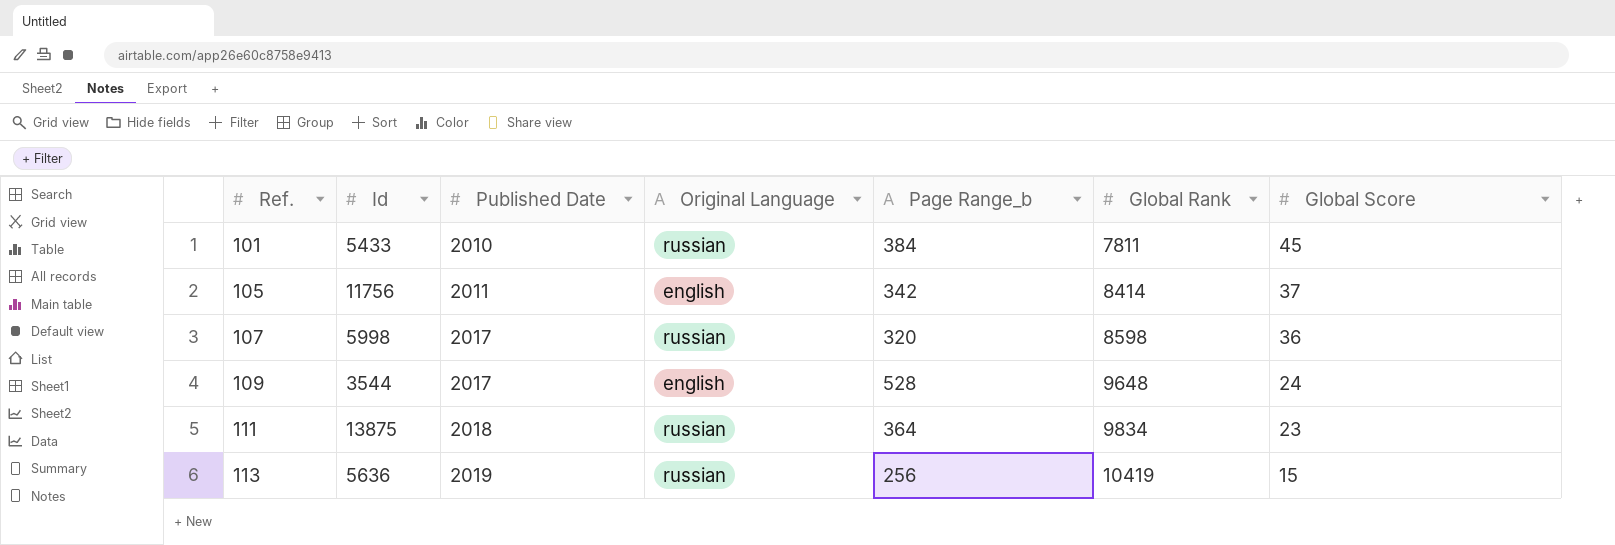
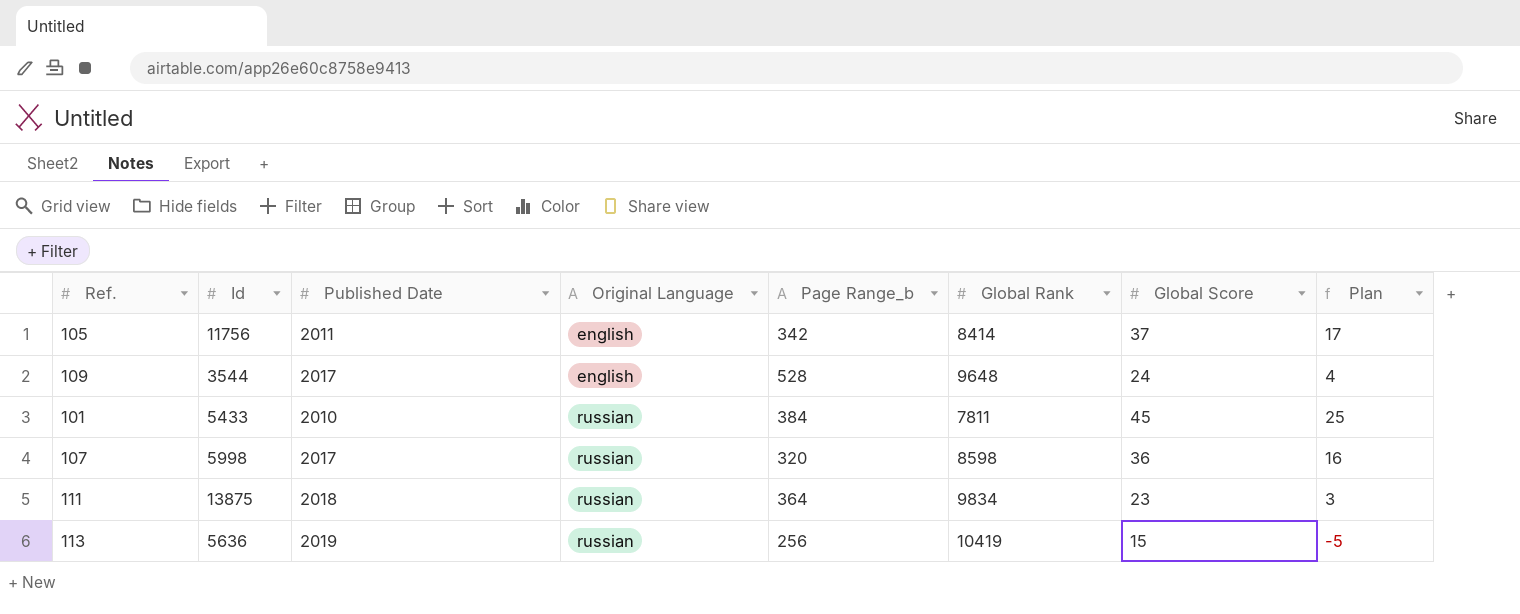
row order: Ref. ascending -> Original Language ascending
column Plan | formula: none -> [Global Score] - 20

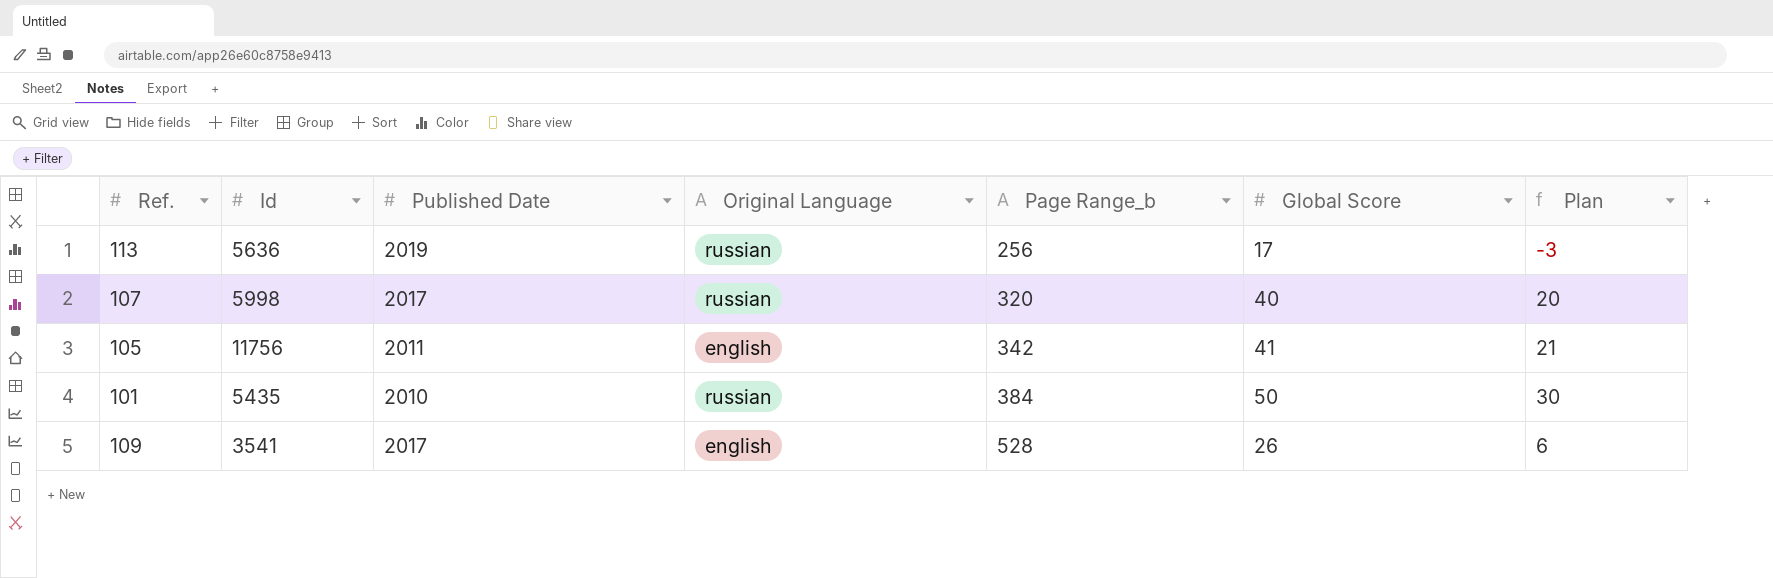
row order: Original Language ascending -> Page Range_b ascending
column Global Rank | position: 6 -> none
row 111: 13875 | 2018 | russian | 364 | 9834 | 23 | 3 -> none
113 | Global Score: 15 -> 17
113 | Plan: -5 -> -3
107 | Global Score: 36 -> 40
107 | Plan: 16 -> 20
105 | Global Score: 37 -> 41
105 | Plan: 17 -> 21
101 | Id: 5433 -> 5435
101 | Global Score: 45 -> 50
101 | Plan: 25 -> 30
109 | Id: 3544 -> 3541
109 | Global Score: 24 -> 26
109 | Plan: 4 -> 6

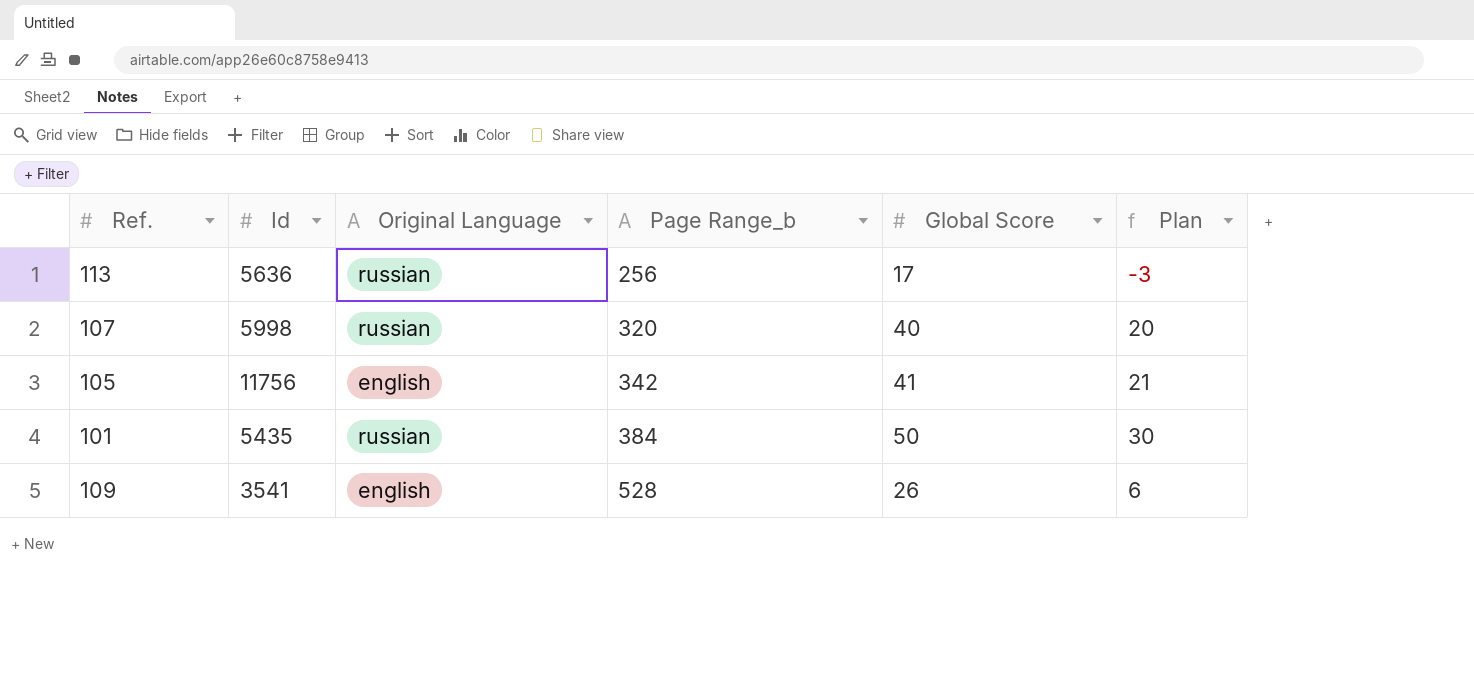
column Published Date | position: 3 -> none

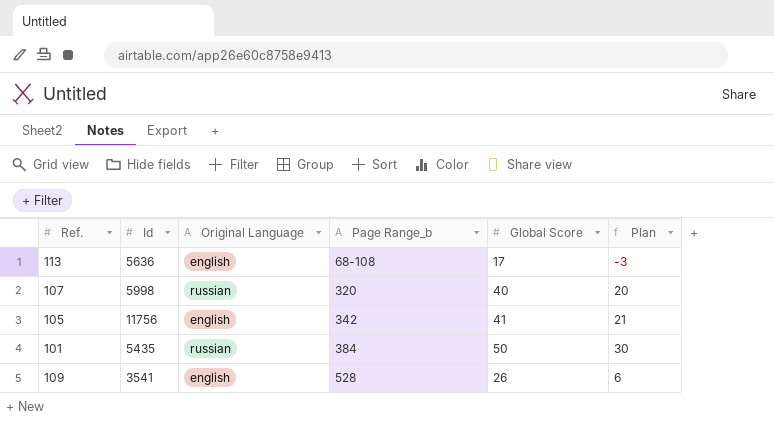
113 | Original Language: russian -> english
113 | Page Range_b: 256 -> 68-108

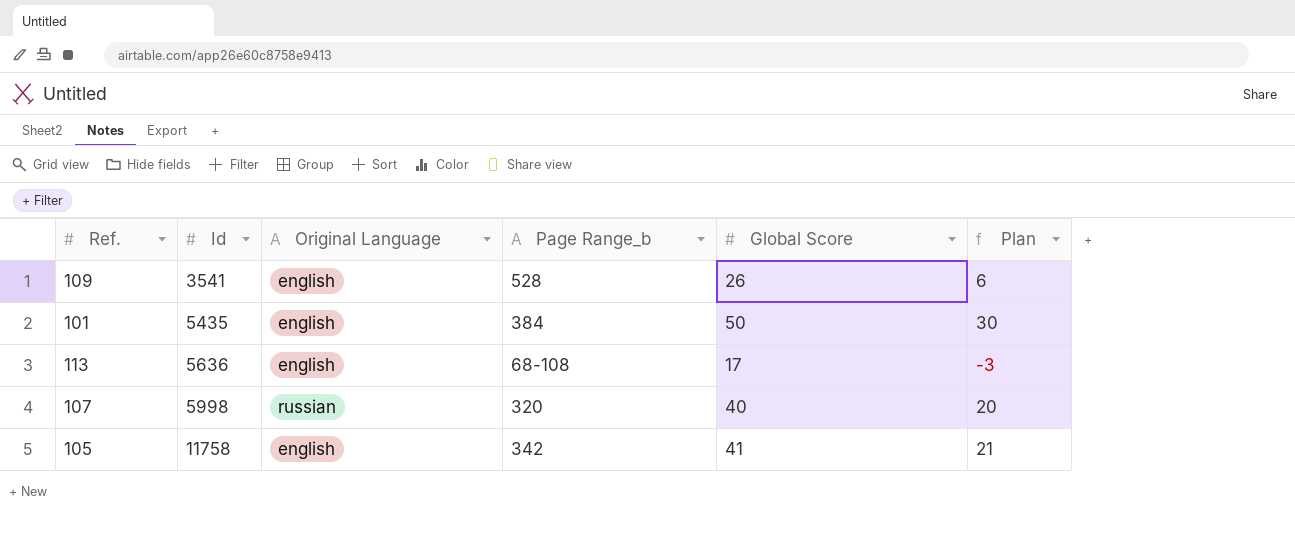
row order: Page Range_b ascending -> Id ascending
101 | Original Language: russian -> english
105 | Id: 11756 -> 11758

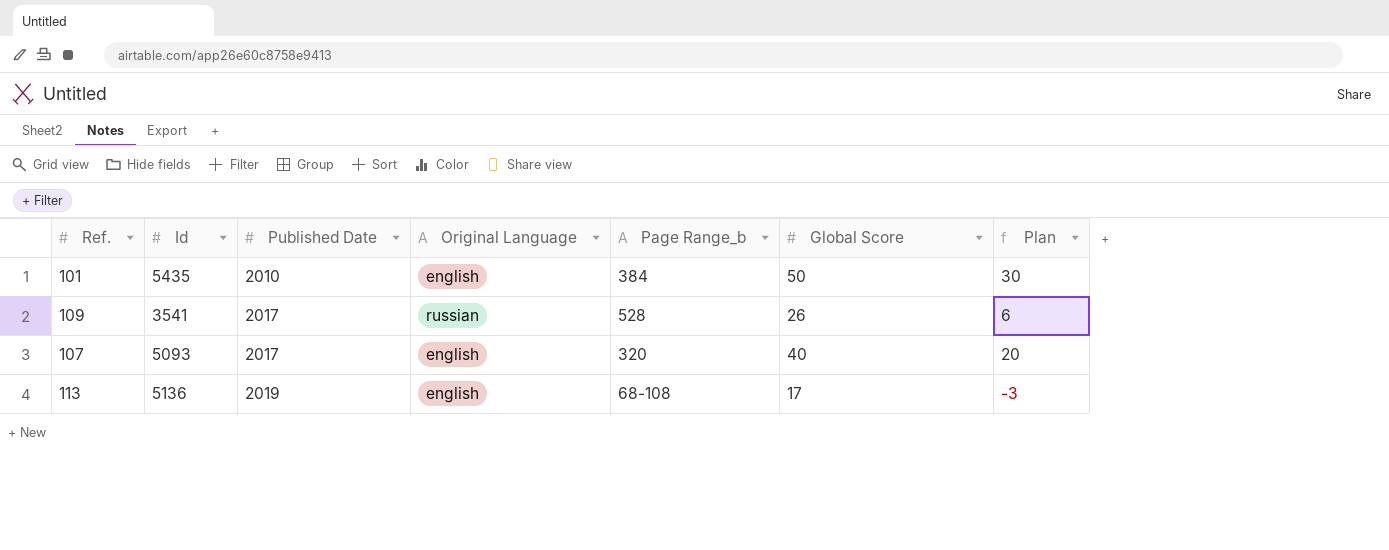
row order: Id ascending -> Published Date ascending
column Published Date | position: none -> 3
row 105: 11758 | english | 342 | 41 | 21 -> none
109 | Original Language: english -> russian
107 | Id: 5998 -> 5093
107 | Original Language: russian -> english
113 | Id: 5636 -> 5136

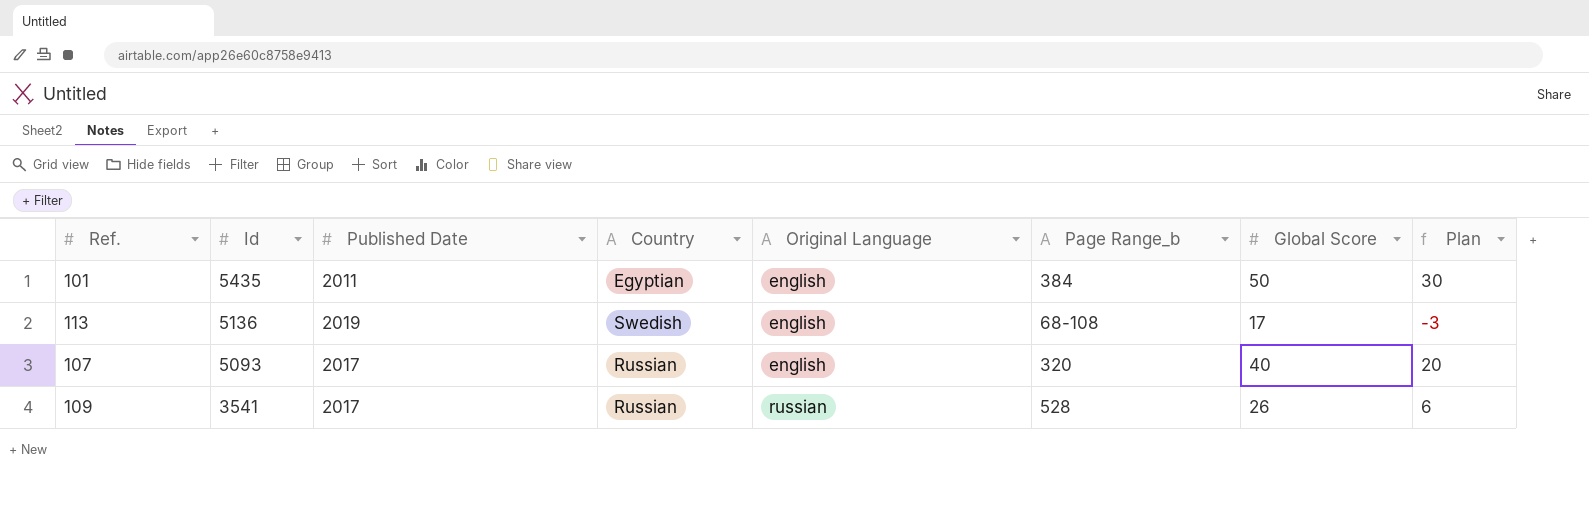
row order: Published Date ascending -> Id descending
column Country | position: none -> 4
101 | Published Date: 2010 -> 2011

